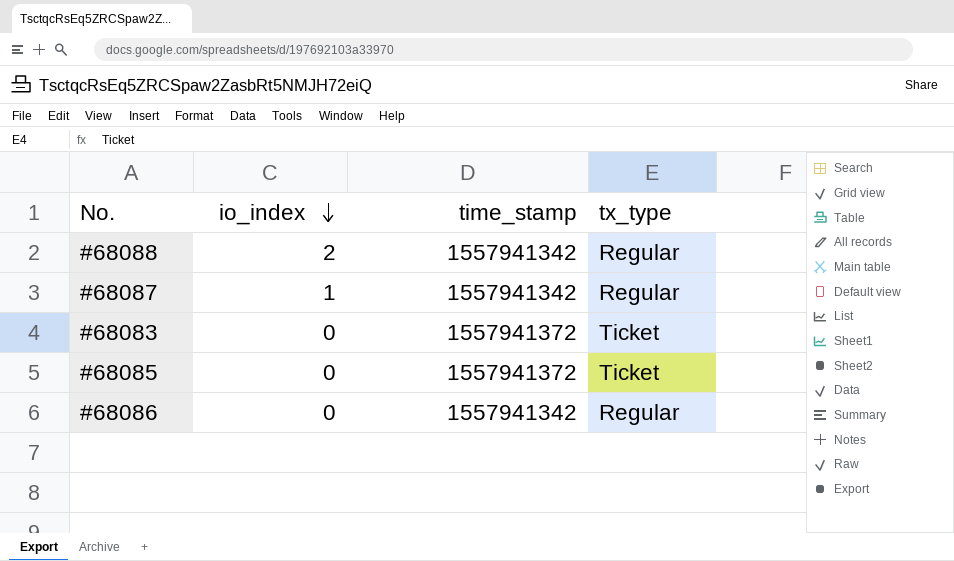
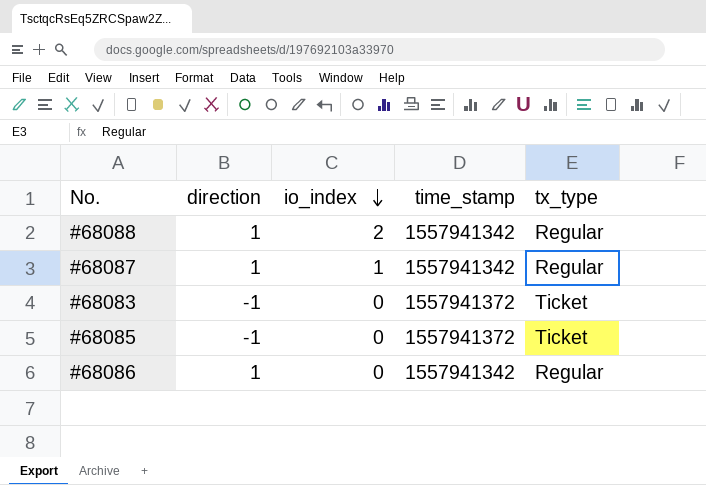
column direction | position: none -> 2

